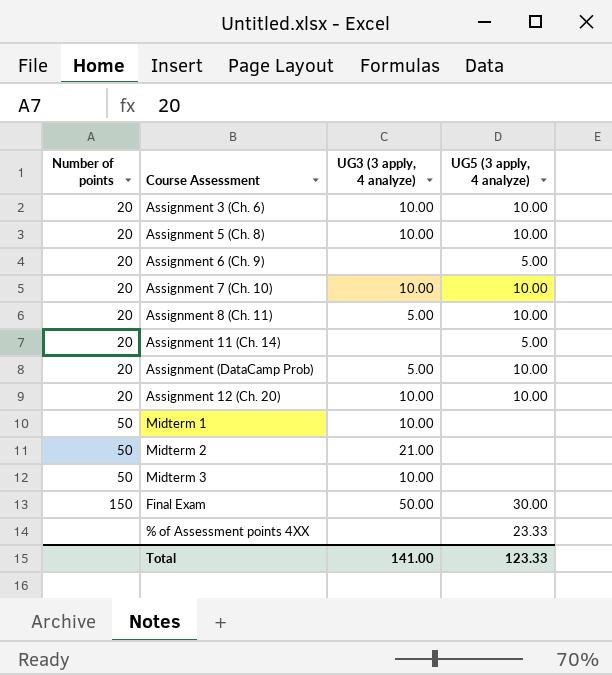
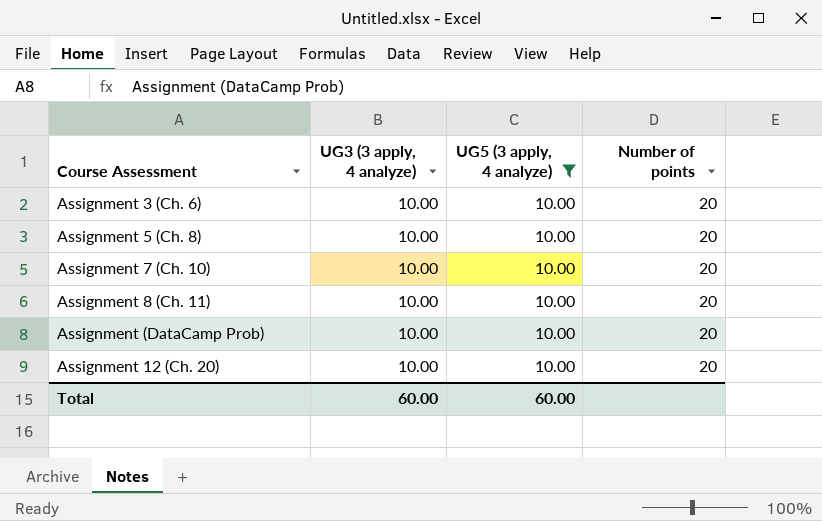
filter: none -> UG5 (3 apply, 4 analyze) = 10.00
column Number of points | position: 1 -> 4
Assignment 8 (Ch. 11) | UG3 (3 apply, 4 analyze): 5.00 -> 10.00
Assignment (DataCamp Prob) | UG3 (3 apply, 4 analyze): 5.00 -> 10.00
Total | UG3 (3 apply, 4 analyze): 141.00 -> 60.00
Total | UG5 (3 apply, 4 analyze): 123.33 -> 60.00

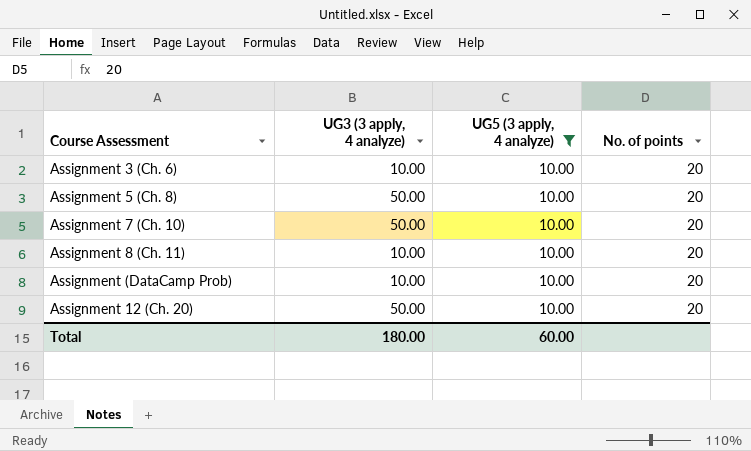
column name: Number of points -> No. of points
Assignment 5 (Ch. 8) | UG3 (3 apply, 4 analyze): 10.00 -> 50.00
Assignment 7 (Ch. 10) | UG3 (3 apply, 4 analyze): 10.00 -> 50.00
Assignment 12 (Ch. 20) | UG3 (3 apply, 4 analyze): 10.00 -> 50.00
Total | UG3 (3 apply, 4 analyze): 60.00 -> 180.00

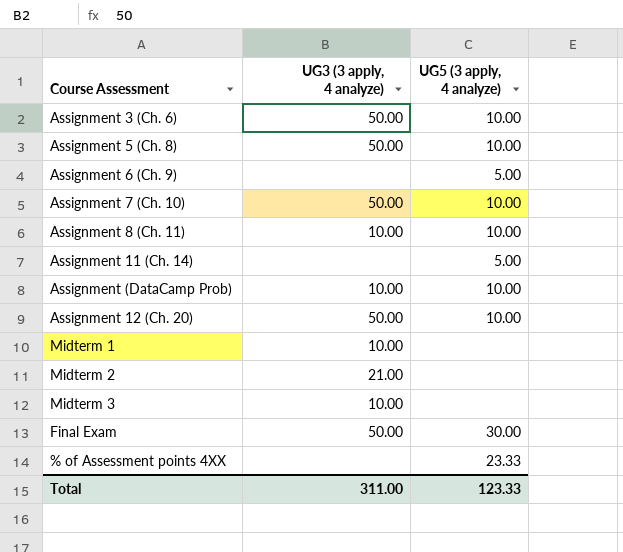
filter: UG5 (3 apply, 4 analyze) = 10.00 -> none
column No. of points | position: 4 -> none
Assignment 3 (Ch. 6) | UG3 (3 apply, 4 analyze): 10.00 -> 50.00
Total | UG3 (3 apply, 4 analyze): 180.00 -> 311.00
Total | UG5 (3 apply, 4 analyze): 60.00 -> 123.33

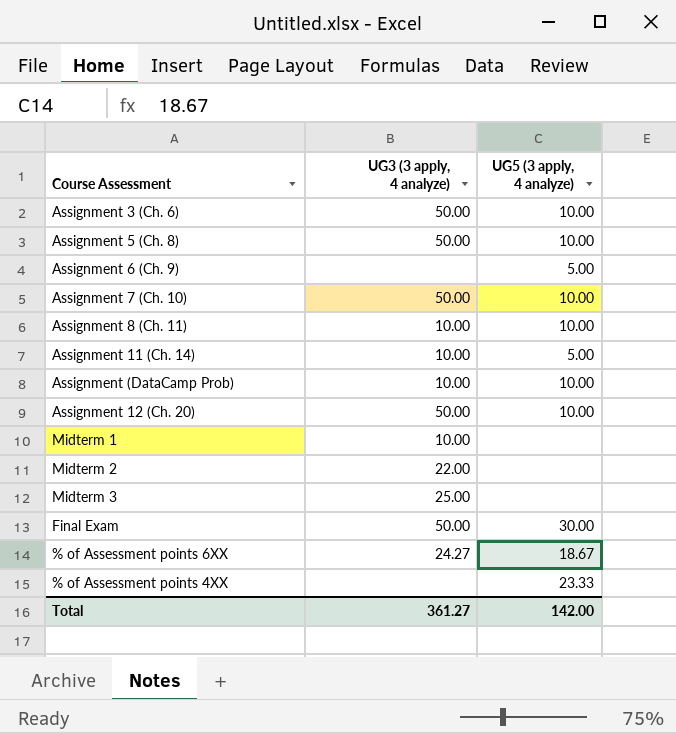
Assignment 11 (Ch. 14) | UG3 (3 apply, 4 analyze): none -> 10.00
Midterm 2 | UG3 (3 apply, 4 analyze): 21.00 -> 22.00
Midterm 3 | UG3 (3 apply, 4 analyze): 10.00 -> 25.00
row % of Assessment points 6XX: none -> 24.27 | 18.67
Total | UG3 (3 apply, 4 analyze): 311.00 -> 361.27
Total | UG5 (3 apply, 4 analyze): 123.33 -> 142.00

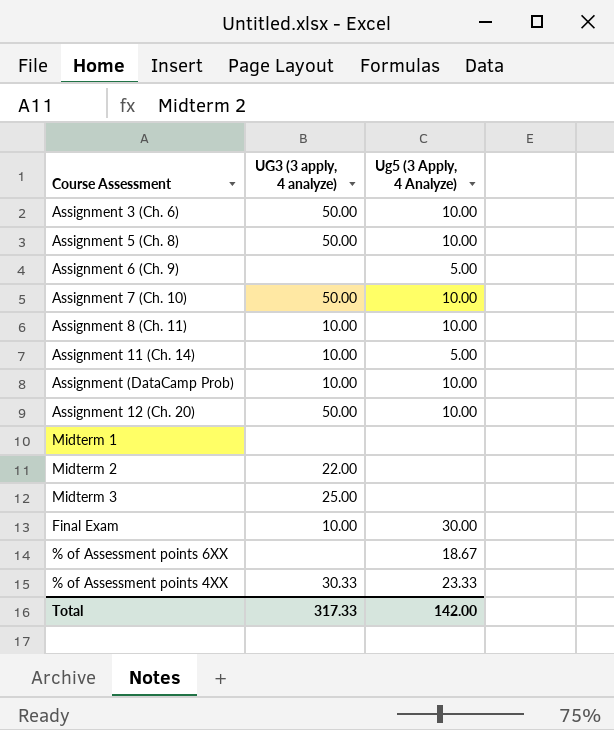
column name: UG5 (3 apply, 4 analyze) -> Ug5 (3 Apply, 4 Analyze)
Midterm 1 | UG3 (3 apply, 4 analyze): 10.00 -> none
Final Exam | UG3 (3 apply, 4 analyze): 50.00 -> 10.00
% of Assessment points 6XX | UG3 (3 apply, 4 analyze): 24.27 -> none
% of Assessment points 4XX | UG3 (3 apply, 4 analyze): none -> 30.33
Total | UG3 (3 apply, 4 analyze): 361.27 -> 317.33

